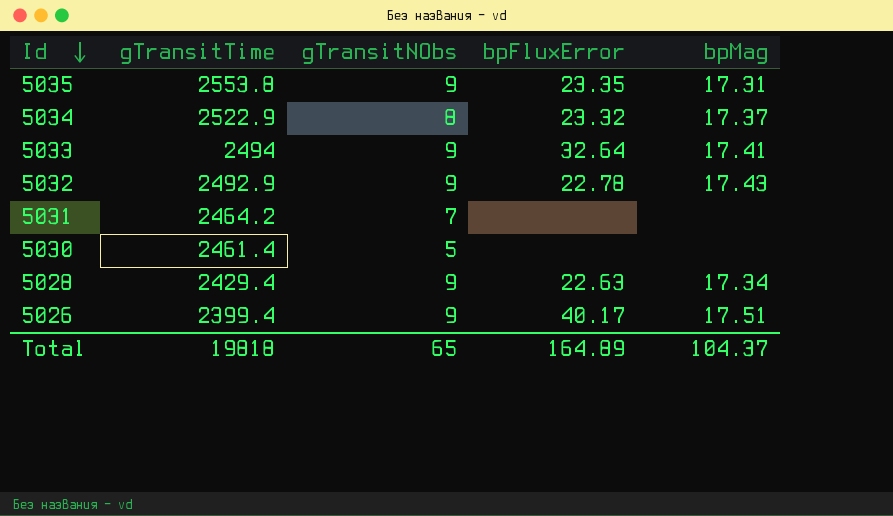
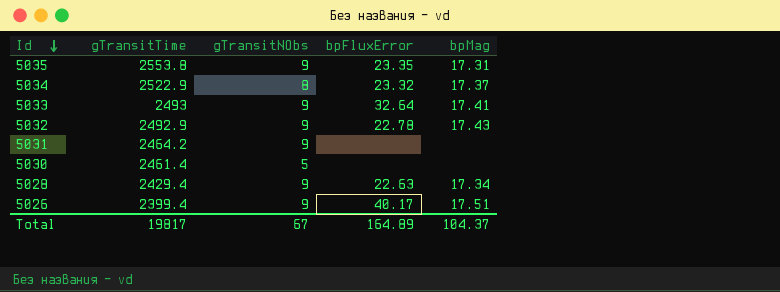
5033 | gTransitTime: 2494 -> 2493
5031 | gTransitNObs: 7 -> 9
Total | gTransitTime: 19818 -> 19817
Total | gTransitNObs: 65 -> 67

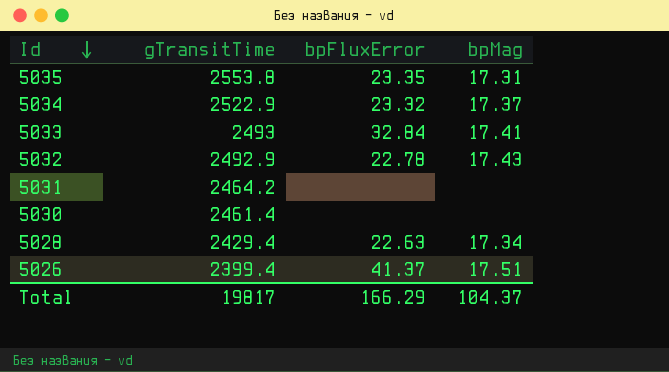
column gTransitNObs | position: 3 -> none
5033 | bpFluxError: 32.64 -> 32.84
5026 | bpFluxError: 40.17 -> 41.37
Total | bpFluxError: 164.89 -> 166.29

